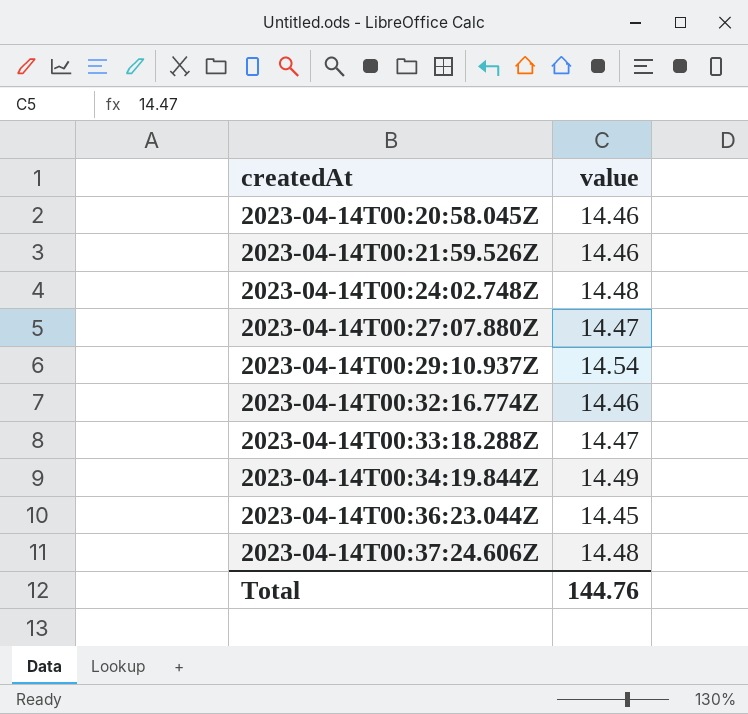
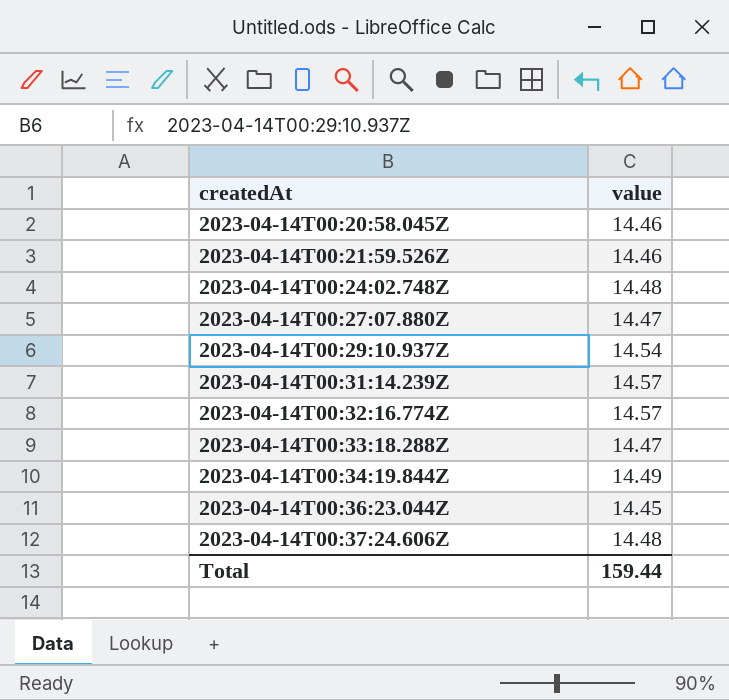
row 2023-04-14T00:31:14.239Z: none -> 14.57
2023-04-14T00:32:16.774Z | value: 14.46 -> 14.57
Total | value: 144.76 -> 159.44

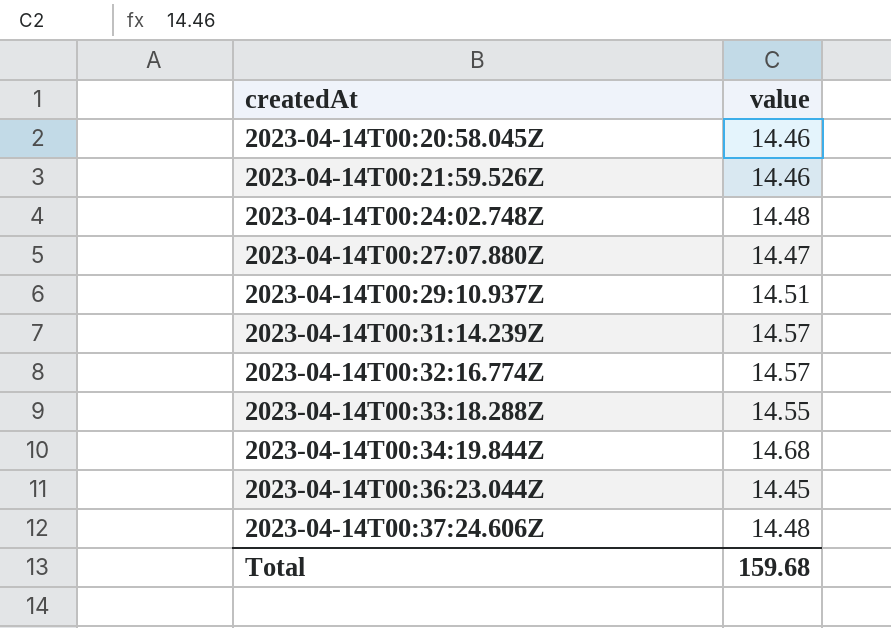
2023-04-14T00:29:10.937Z | value: 14.54 -> 14.51
2023-04-14T00:33:18.288Z | value: 14.47 -> 14.55
2023-04-14T00:34:19.844Z | value: 14.49 -> 14.68
Total | value: 159.44 -> 159.68

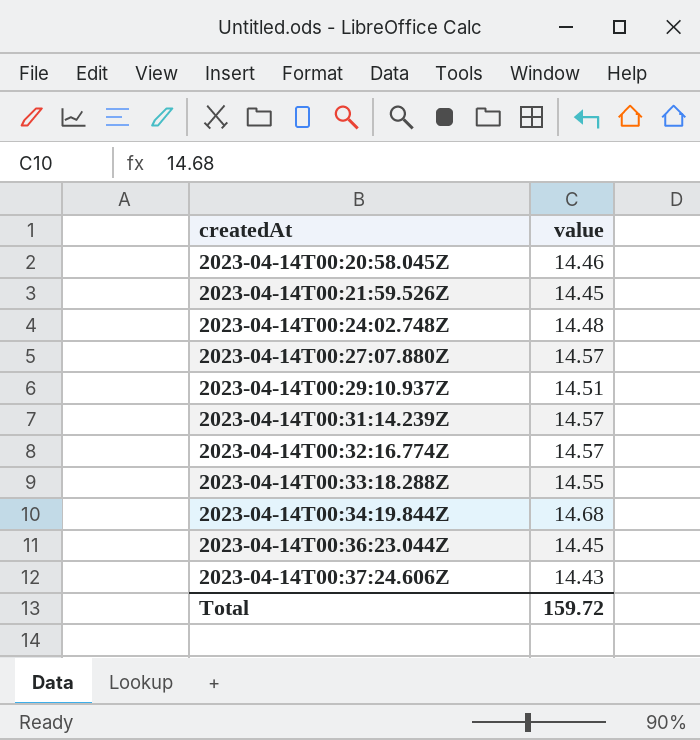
2023-04-14T00:21:59.526Z | value: 14.46 -> 14.45
2023-04-14T00:27:07.880Z | value: 14.47 -> 14.57
2023-04-14T00:37:24.606Z | value: 14.48 -> 14.43
Total | value: 159.68 -> 159.72

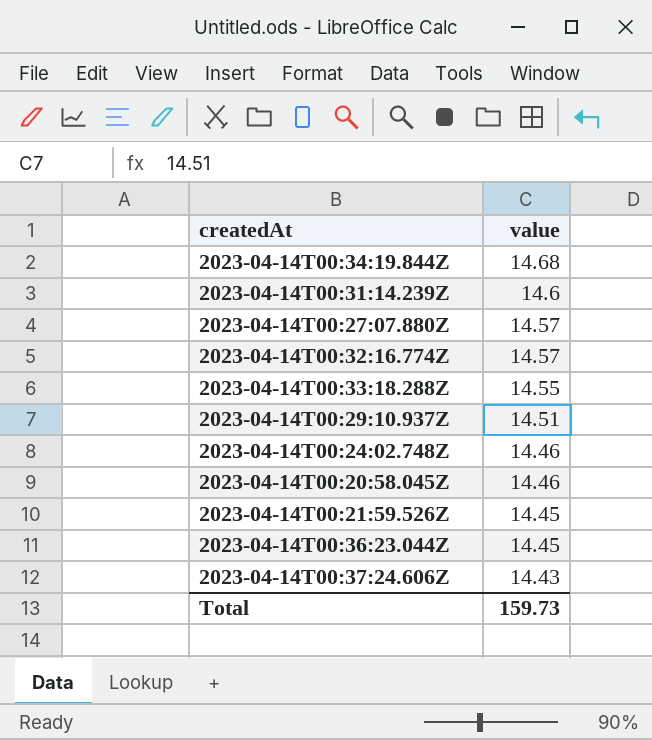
row order: createdAt ascending -> value descending
2023-04-14T00:31:14.239Z | value: 14.57 -> 14.6
2023-04-14T00:24:02.748Z | value: 14.48 -> 14.46
Total | value: 159.72 -> 159.73

